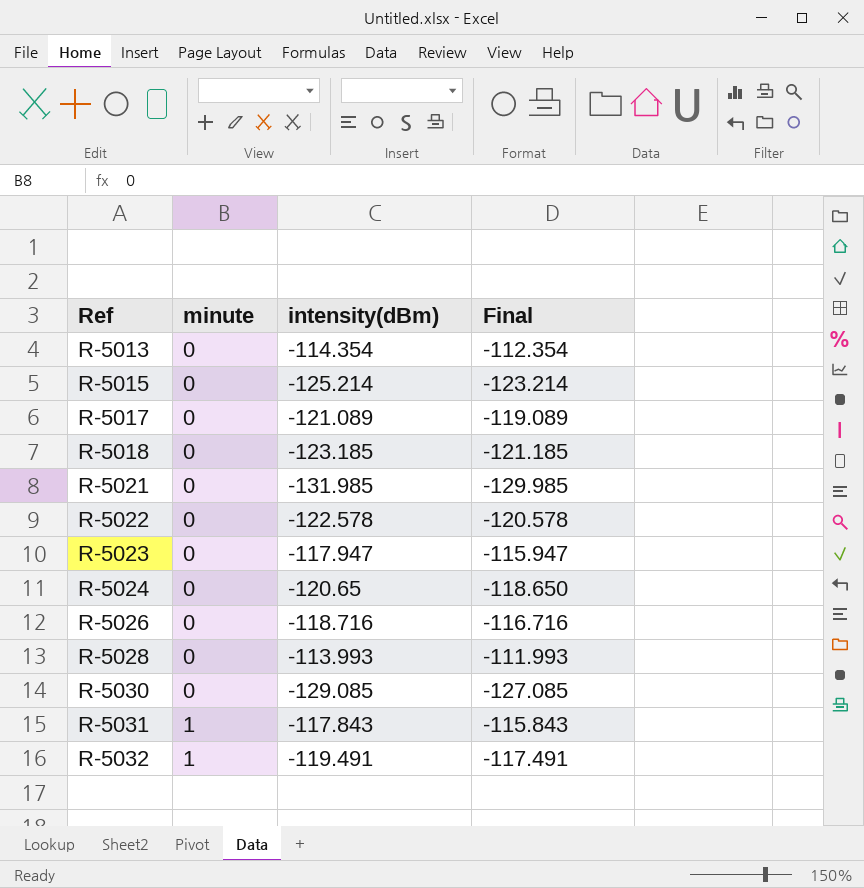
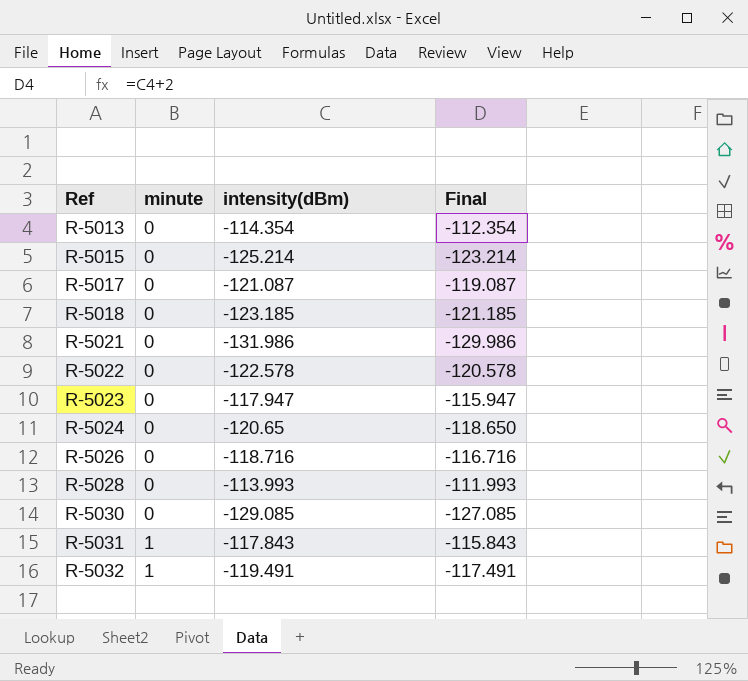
R-5017 | intensity(dBm): -121.089 -> -121.087
R-5017 | Final: -119.089 -> -119.087
R-5021 | intensity(dBm): -131.985 -> -131.986
R-5021 | Final: -129.985 -> -129.986

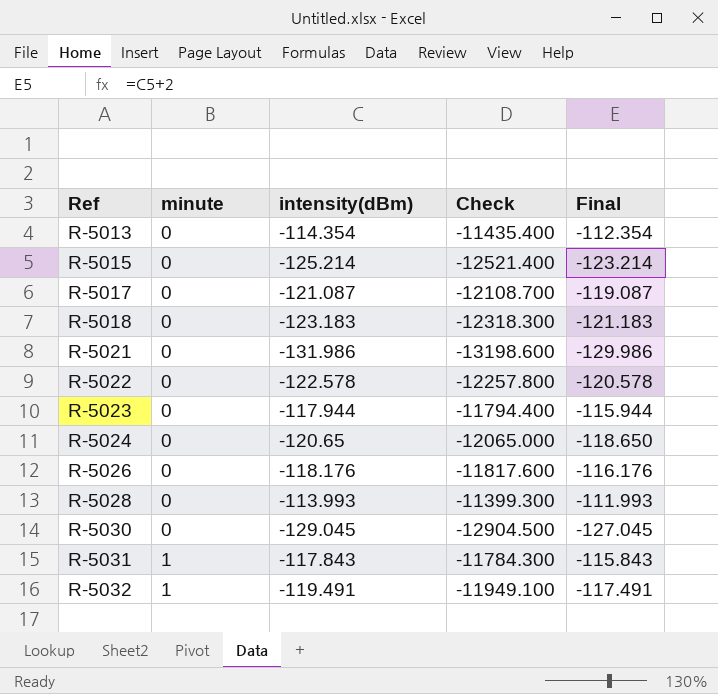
column Check | formula: none -> [intensity(dBm)] * 100
R-5018 | intensity(dBm): -123.185 -> -123.183
R-5018 | Final: -121.185 -> -121.183
R-5023 | intensity(dBm): -117.947 -> -117.944
R-5023 | Final: -115.947 -> -115.944
R-5026 | intensity(dBm): -118.716 -> -118.176
R-5026 | Final: -116.716 -> -116.176
R-5030 | intensity(dBm): -129.085 -> -129.045
R-5030 | Final: -127.085 -> -127.045

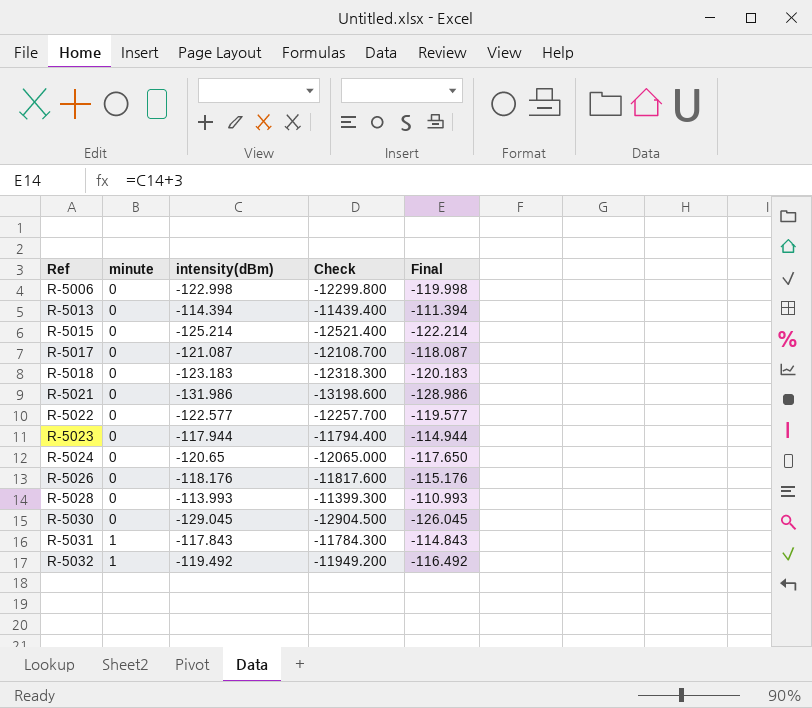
column Final | formula: [intensity(dBm)] + 2 -> [intensity(dBm)] + 3
row R-5006: none -> 0 | -122.998 | -12299.800 | -119.998
R-5013 | intensity(dBm): -114.354 -> -114.394
R-5013 | Check: -11435.400 -> -11439.400
R-5022 | intensity(dBm): -122.578 -> -122.577
R-5022 | Check: -12257.800 -> -12257.700
R-5032 | intensity(dBm): -119.491 -> -119.492
R-5032 | Check: -11949.100 -> -11949.200

